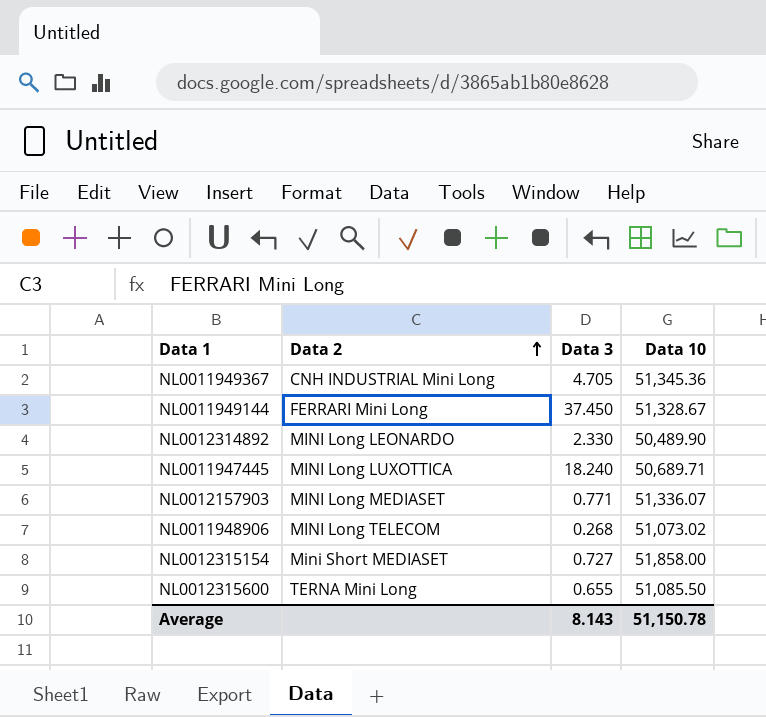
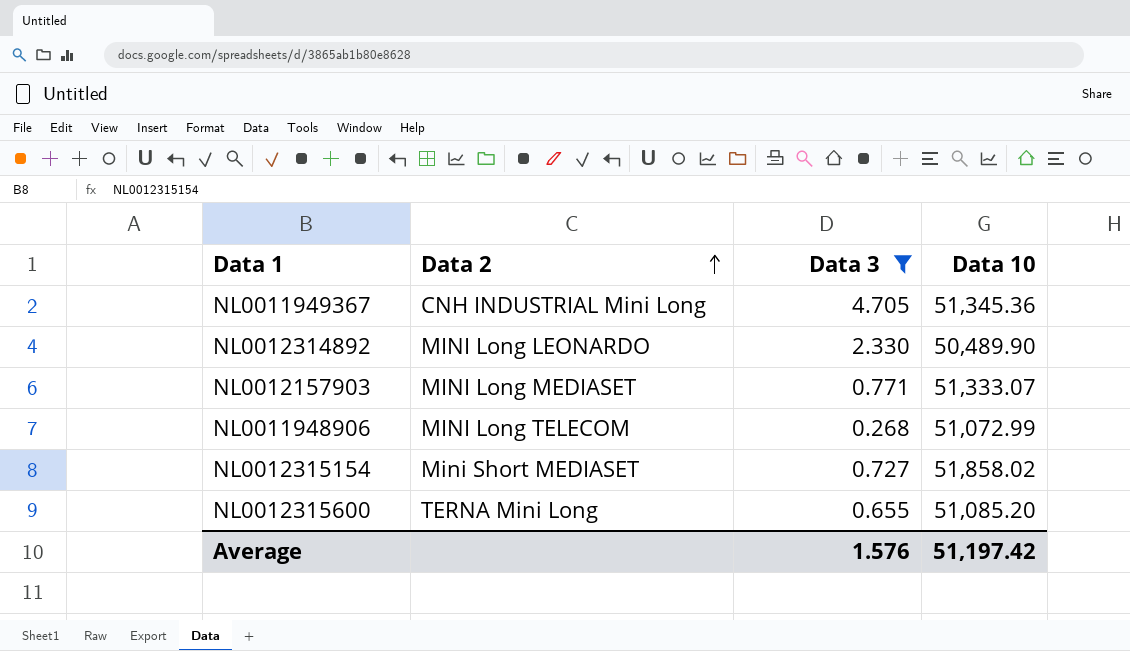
filter: none -> Data 3 <= 4.705
NL0012157903 | Data 10: 51,336.07 -> 51,333.07
NL0011948906 | Data 10: 51,073.02 -> 51,072.99
NL0012315154 | Data 10: 51,858.00 -> 51,858.02
NL0012315600 | Data 10: 51,085.50 -> 51,085.20
Average | Data 3: 8.143 -> 1.576
Average | Data 10: 51,150.78 -> 51,197.42

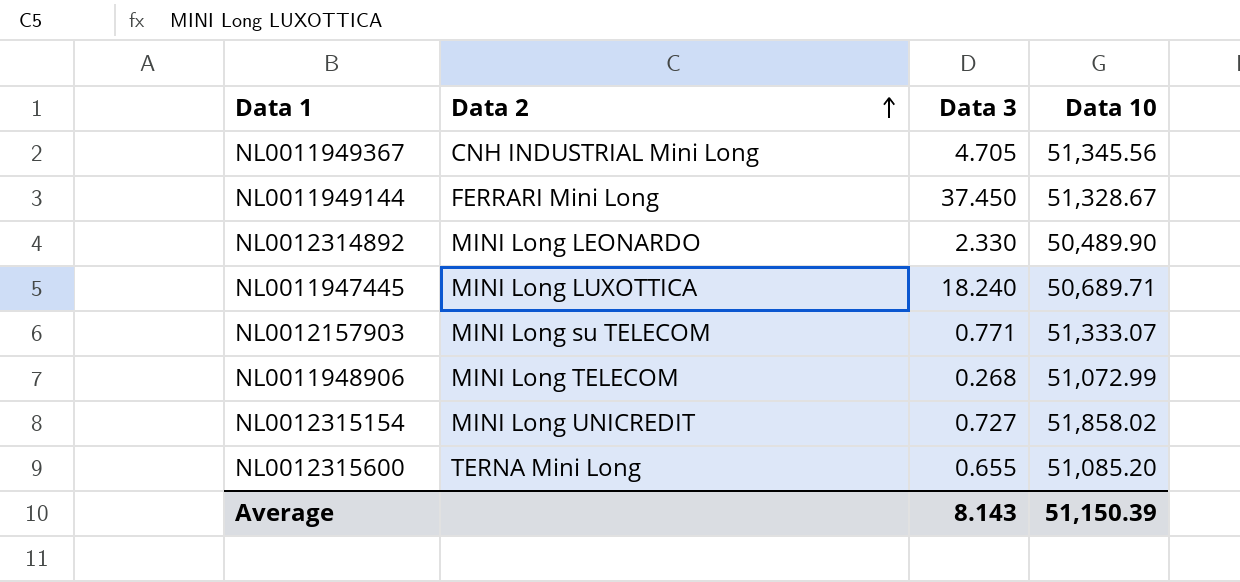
filter: Data 3 <= 4.705 -> none
NL0011949367 | Data 10: 51,345.36 -> 51,345.56
NL0012157903 | Data 2: MINI Long MEDIASET -> MINI Long su TELECOM
NL0012315154 | Data 2: Mini Short MEDIASET -> MINI Long UNICREDIT
Average | Data 3: 1.576 -> 8.143
Average | Data 10: 51,197.42 -> 51,150.39

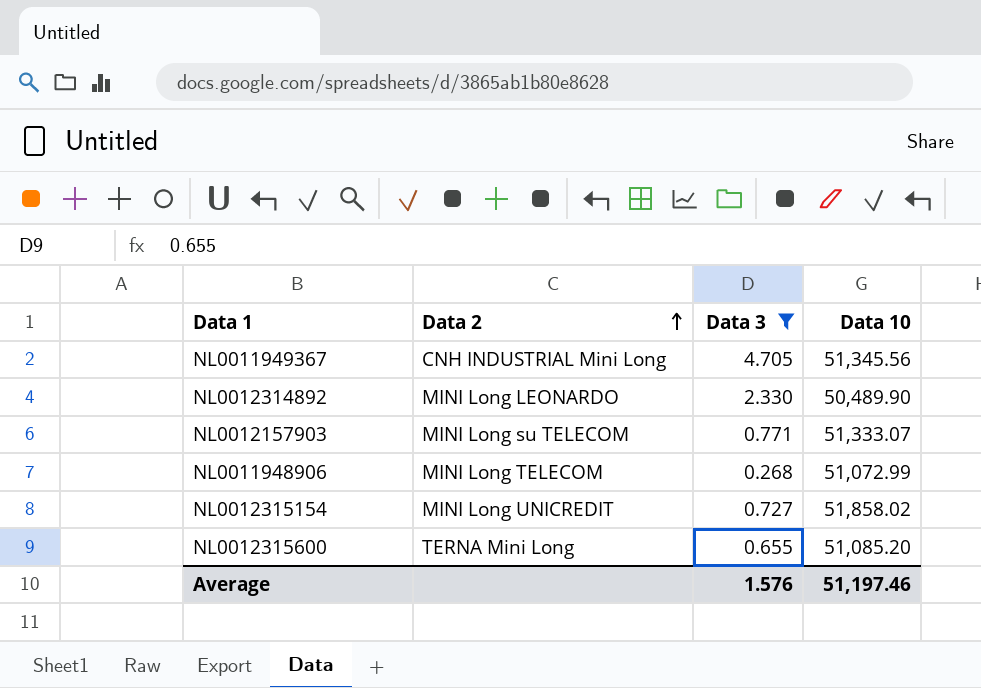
filter: none -> Data 3 <= 4.705
Average | Data 3: 8.143 -> 1.576
Average | Data 10: 51,150.39 -> 51,197.46

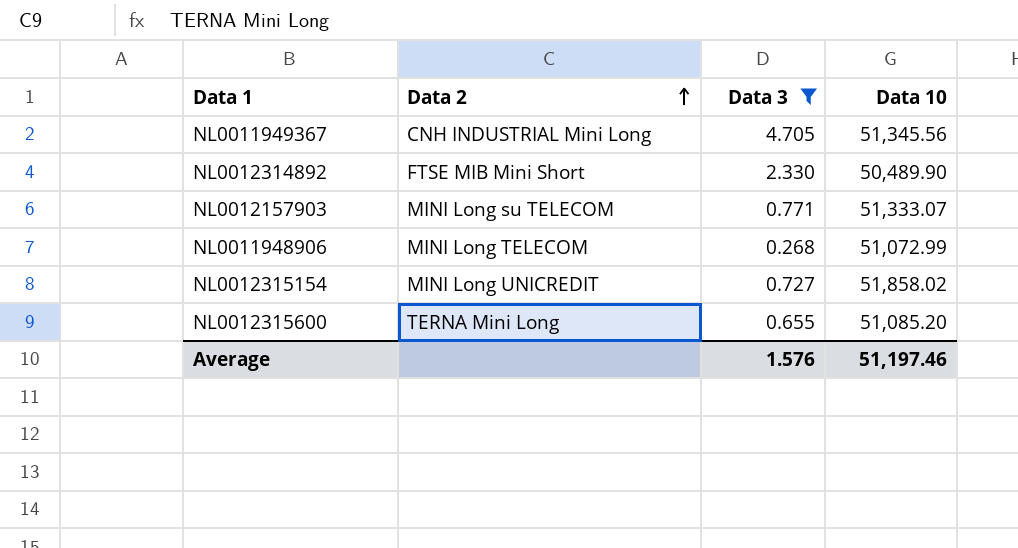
NL0012314892 | Data 2: MINI Long LEONARDO -> FTSE MIB Mini Short

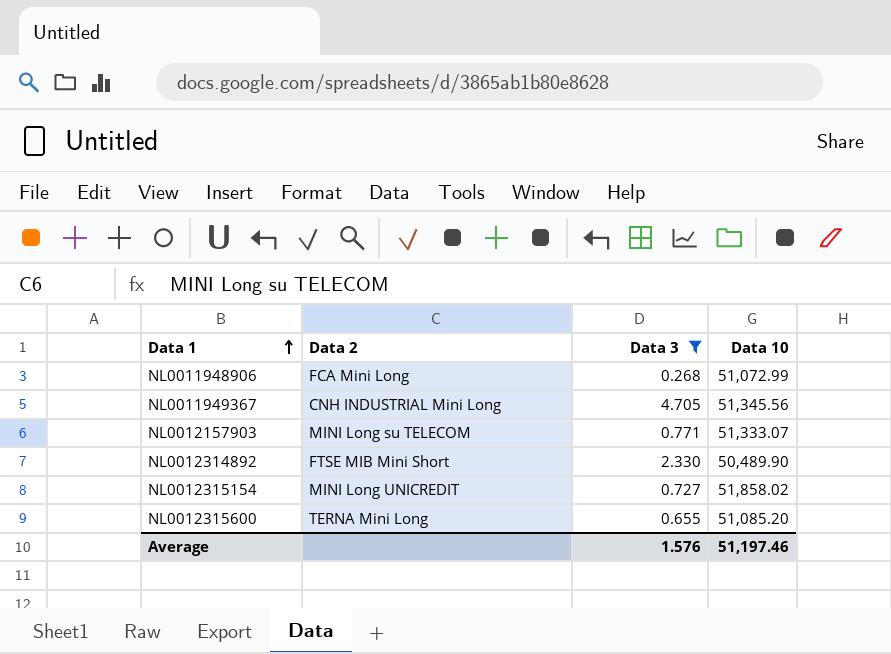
row order: Data 2 ascending -> Data 1 ascending
NL0011948906 | Data 2: MINI Long TELECOM -> FCA Mini Long

